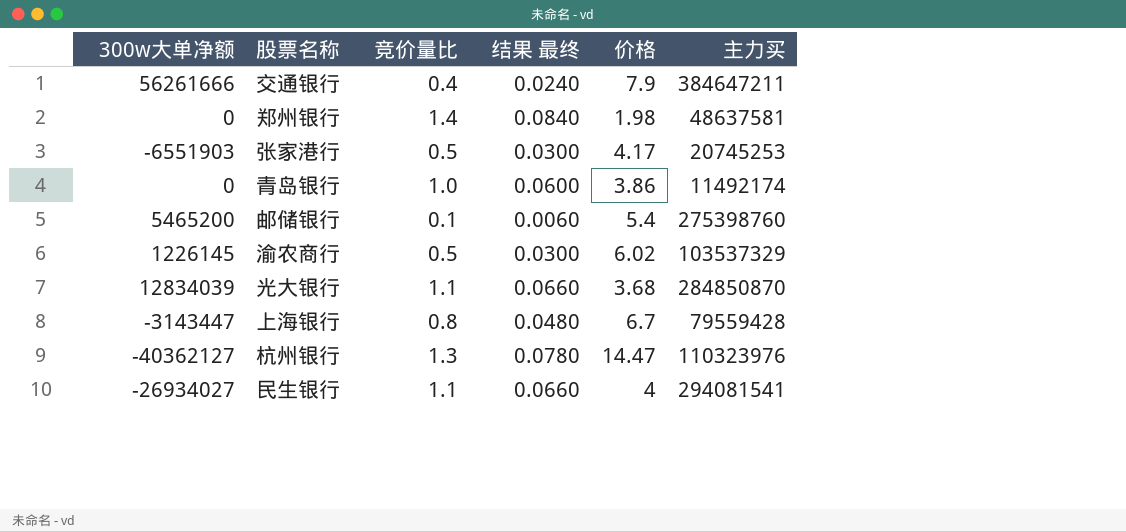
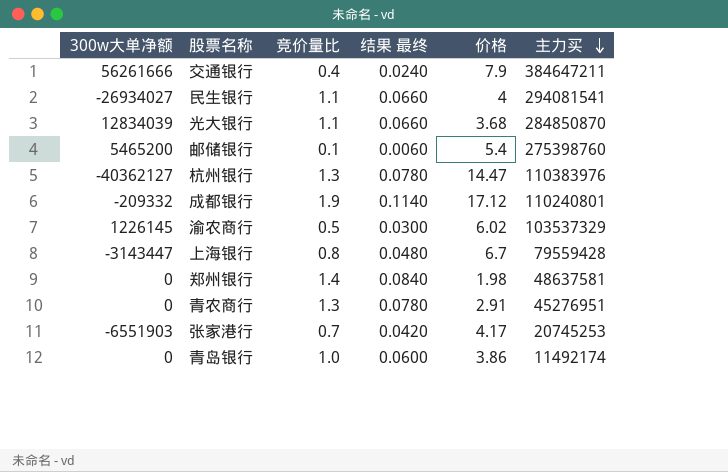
row order: none -> 主力买 descending
杭州银行 | 主力买: 110323976 -> 110383976
row 成都银行: none -> -209332 | 1.9 | 0.1140 | 17.12 | 110240801
row 青农商行: none -> 0 | 1.3 | 0.0780 | 2.91 | 45276951
张家港行 | 竞价量比: 0.5 -> 0.7
张家港行 | 结果 最终: 0.0300 -> 0.0420

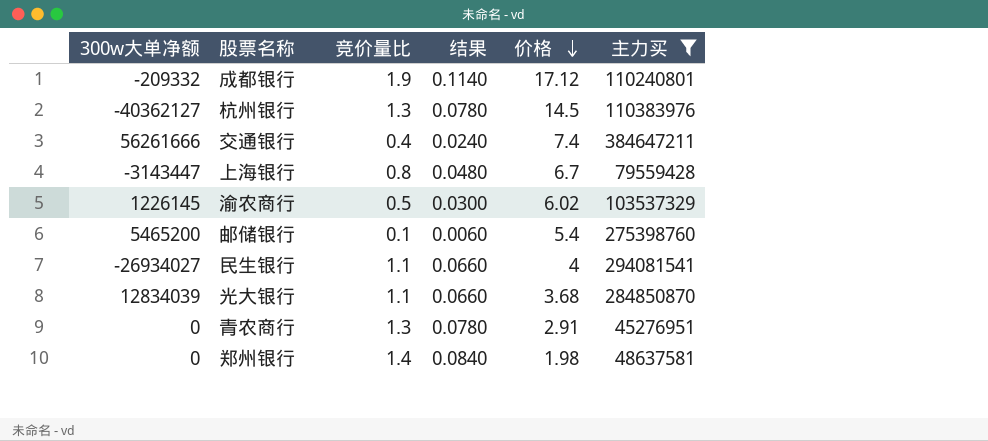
filter: none -> 主力买 >= 45276951
row order: 主力买 descending -> 价格 descending
column name: 结果 最终 -> 结果
杭州银行 | 价格: 14.47 -> 14.5
交通银行 | 价格: 7.9 -> 7.4

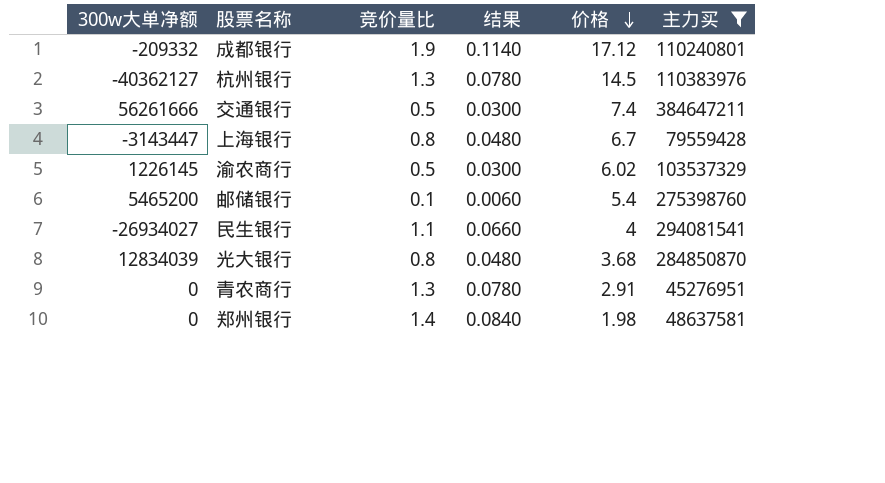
交通银行 | 竞价量比: 0.4 -> 0.5
交通银行 | 结果: 0.0240 -> 0.0300
光大银行 | 竞价量比: 1.1 -> 0.8
光大银行 | 结果: 0.0660 -> 0.0480

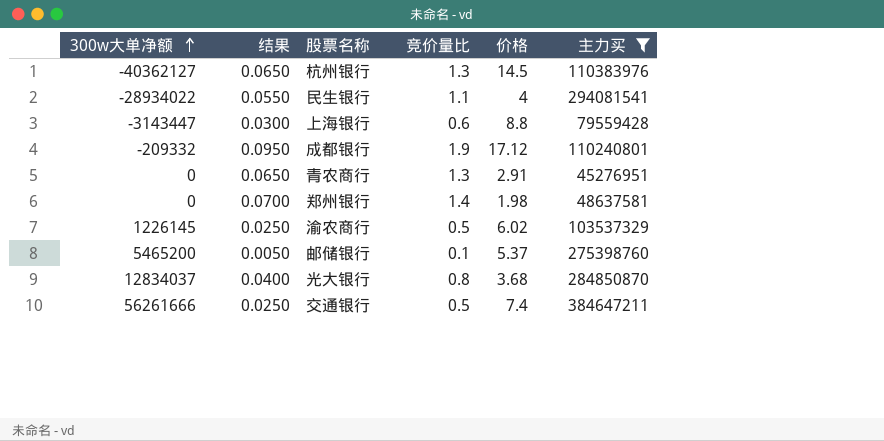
row order: 价格 descending -> 300w大单净额 ascending
column 结果 | formula: [竞价量比] * 0.06 -> [竞价量比] * 0.05
column 结果 | position: 4 -> 2
民生银行 | 300w大单净额: -26934027 -> -28934022
上海银行 | 竞价量比: 0.8 -> 0.6
上海银行 | 价格: 6.7 -> 8.8
邮储银行 | 价格: 5.4 -> 5.37
光大银行 | 300w大单净额: 12834039 -> 12834037

